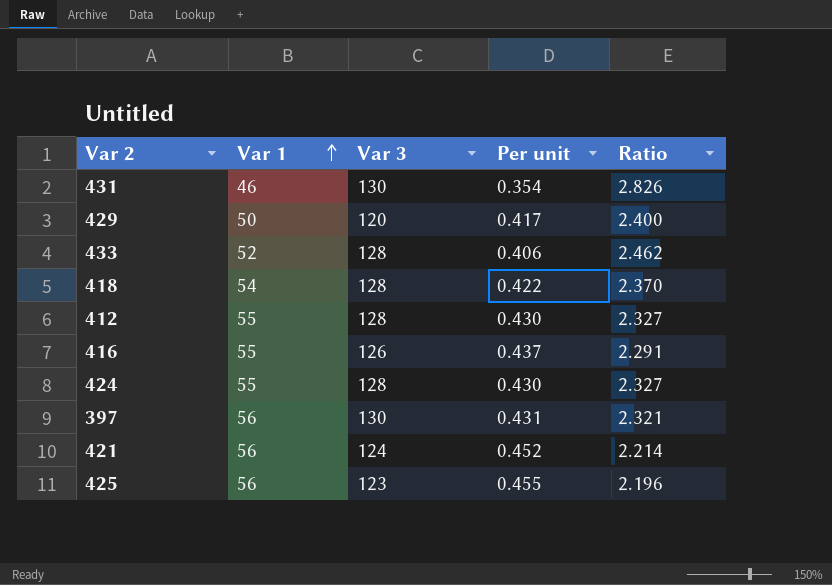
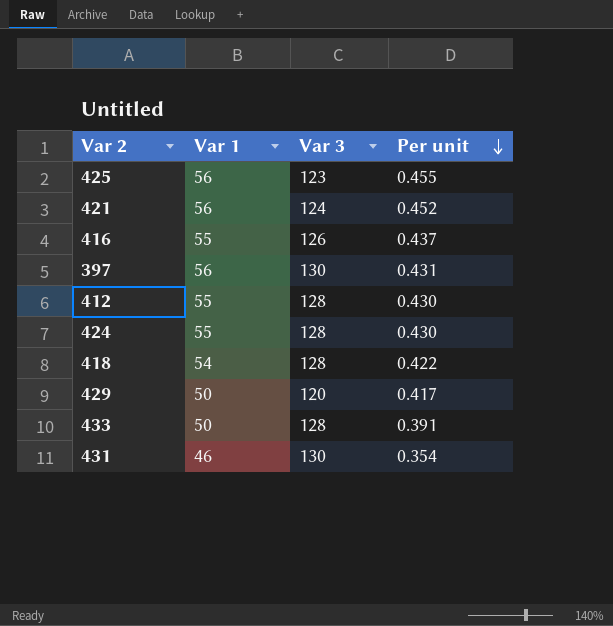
row order: Var 1 ascending -> Per unit descending
column Ratio | formula: [Var 3] / [Var 1] -> none
433 | Var 1: 52 -> 50
433 | Per unit: 0.406 -> 0.391

